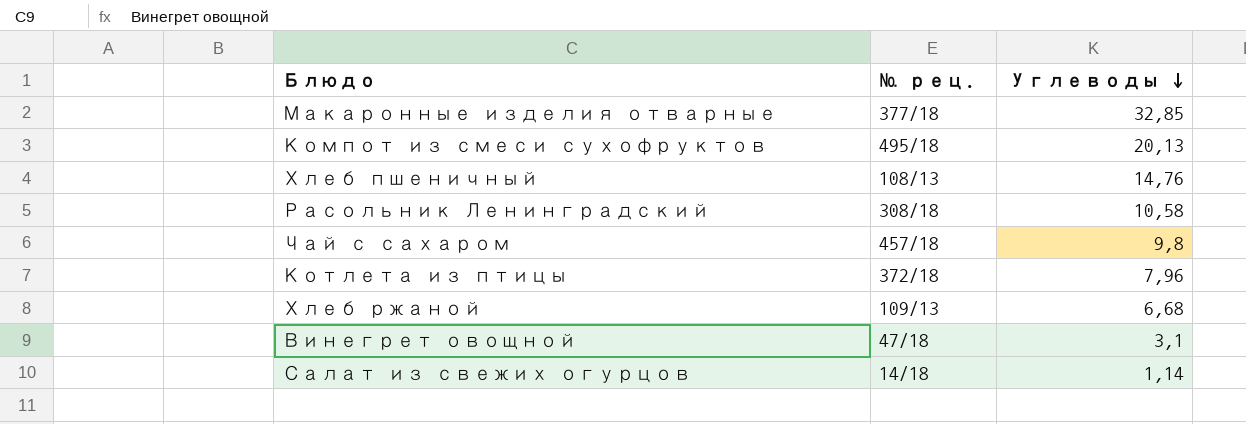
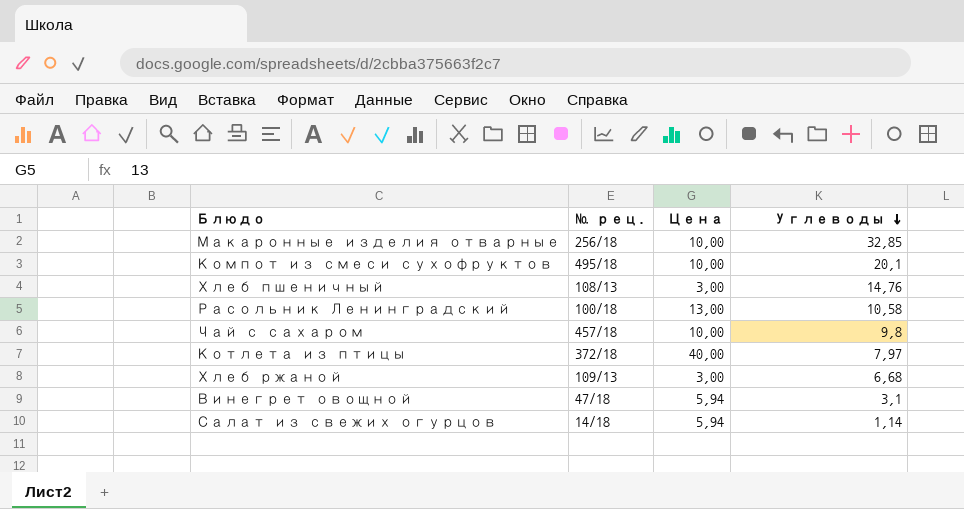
column Цена | position: none -> 3
Макаронные изделия отварные | № рец.: 377/18 -> 256/18
Компот из смеси сухофруктов | Углеводы: 20,13 -> 20,1
Расольник Ленинградский | № рец.: 308/18 -> 100/18
Котлета из птицы | Углеводы: 7,96 -> 7,97

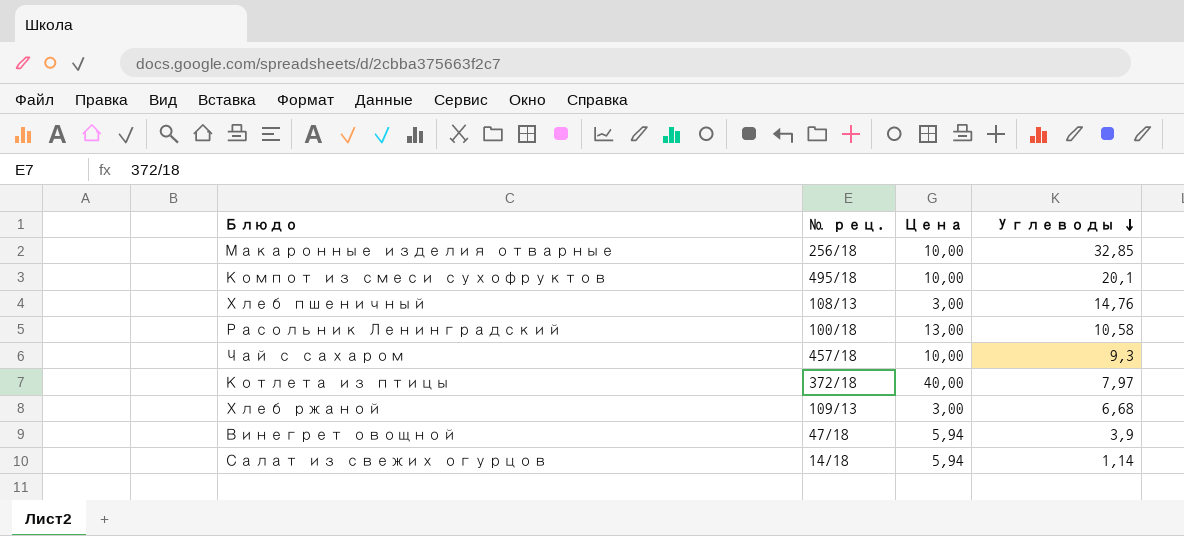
Чай с сахаром | Углеводы: 9,8 -> 9,3
Винегрет овощной | Углеводы: 3,1 -> 3,9

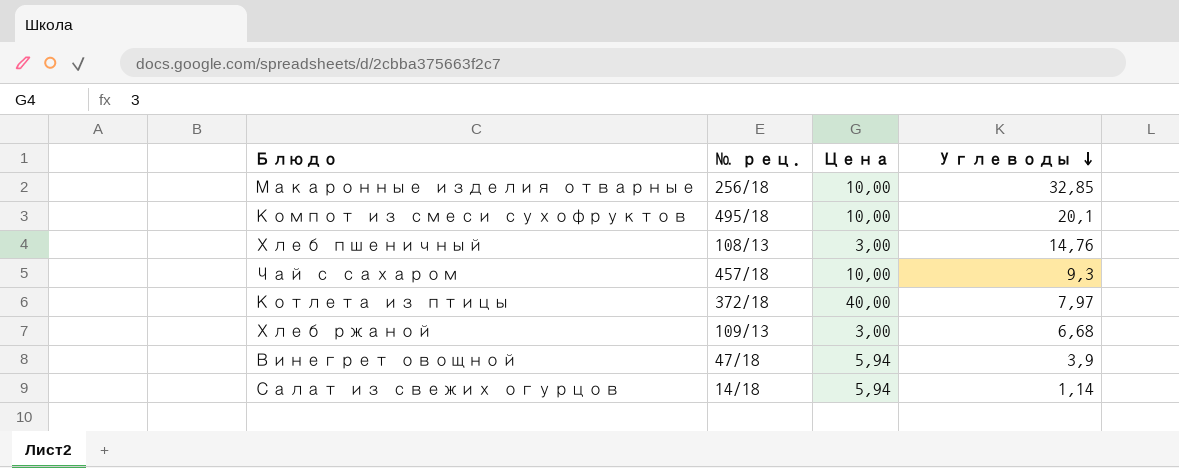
row Расольник Ленинградский: 100/18 | 13,00 | 10,58 -> none

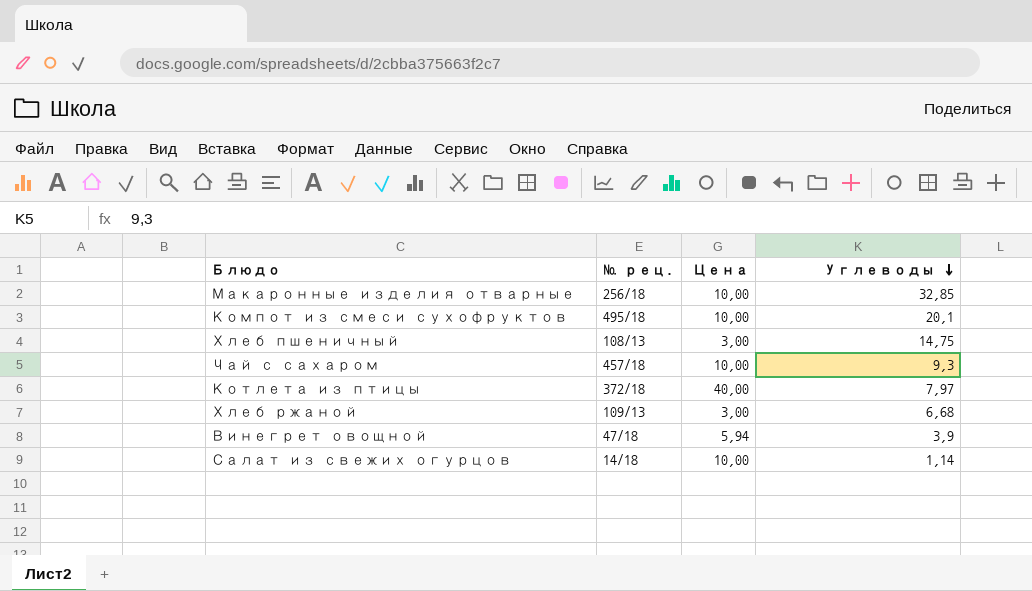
Хлеб пшеничный | Углеводы: 14,76 -> 14,75
Салат из свежих огурцов | Цена: 5,94 -> 10,00

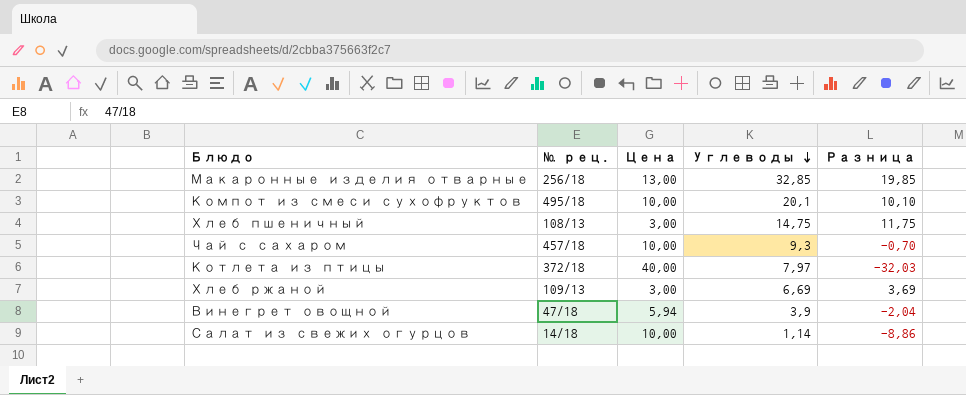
column Разница | formula: none -> [Углеводы] - [Цена]
Макаронные изделия отварные | Цена: 10,00 -> 13,00
Хлеб ржаной | Углеводы: 6,68 -> 6,69

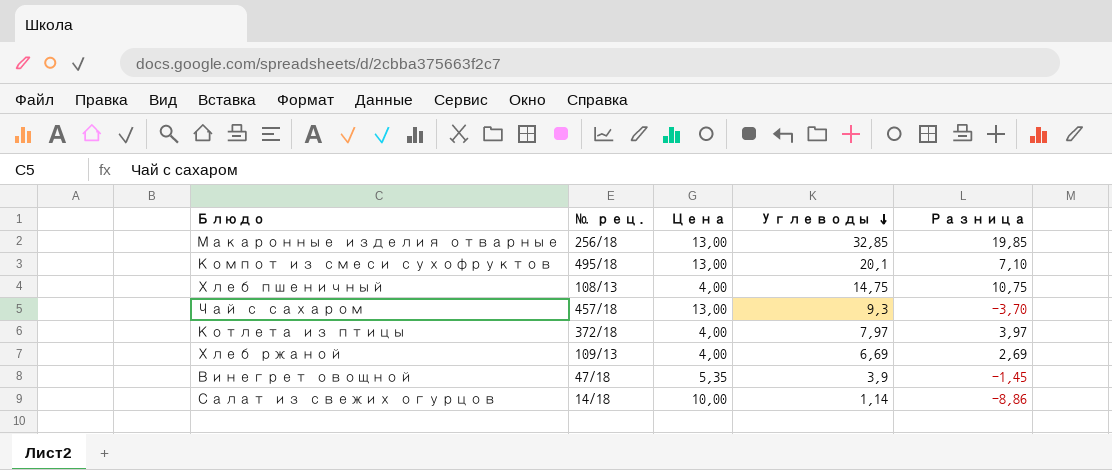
Компот из смеси сухофруктов | Цена: 10,00 -> 13,00
Компот из смеси сухофруктов | Разница: 10,10 -> 7,10
Хлеб пшеничный | Цена: 3,00 -> 4,00
Хлеб пшеничный | Разница: 11,75 -> 10,75
Чай с сахаром | Цена: 10,00 -> 13,00
Чай с сахаром | Разница: -0,70 -> -3,70
Котлета из птицы | Цена: 40,00 -> 4,00
Котлета из птицы | Разница: -32,03 -> 3,97
Хлеб ржаной | Цена: 3,00 -> 4,00
Хлеб ржаной | Разница: 3,69 -> 2,69
Винегрет овощной | Цена: 5,94 -> 5,35
Винегрет овощной | Разница: -2,04 -> -1,45

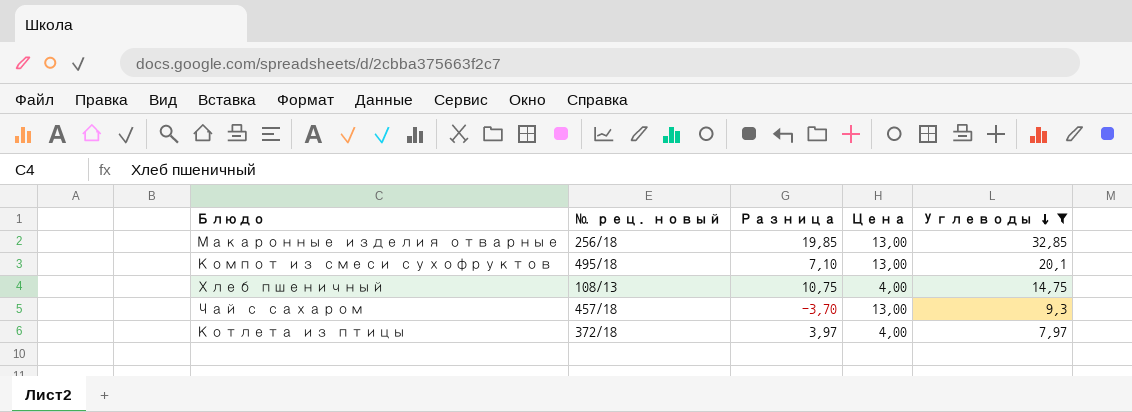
filter: none -> Углеводы >= 7,97
column name: № рец. -> № рец. новый
column Разница | position: 5 -> 3

